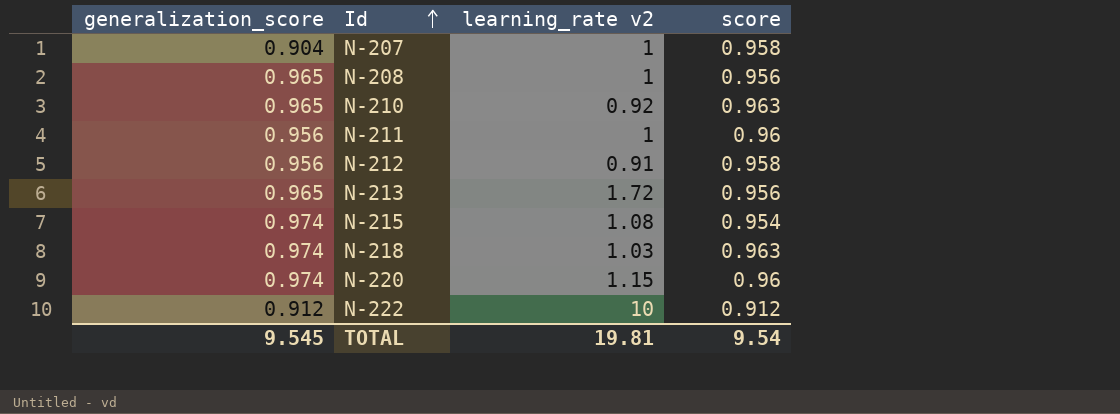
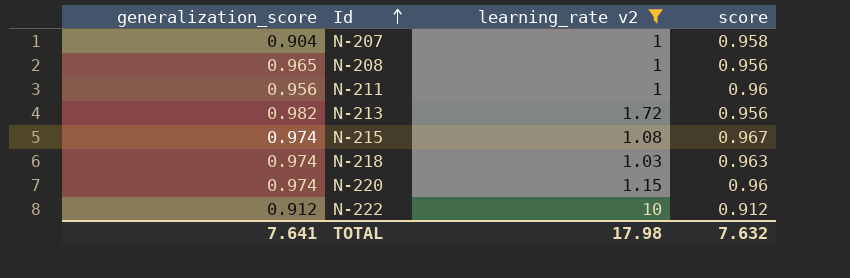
filter: none -> learning_rate v2 >= 1
N-213 | generalization_score: 0.965 -> 0.982
N-215 | score: 0.954 -> 0.967
TOTAL | generalization_score: 9.545 -> 7.641
TOTAL | learning_rate v2: 19.81 -> 17.98
TOTAL | score: 9.54 -> 7.632

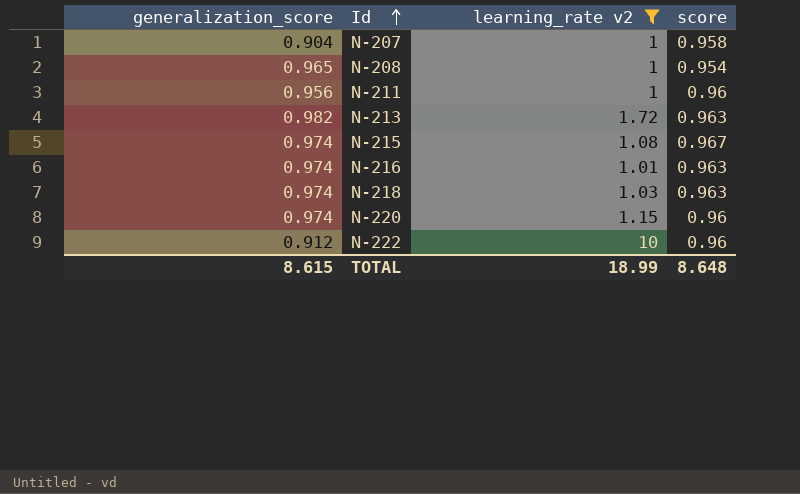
N-208 | score: 0.956 -> 0.954
N-213 | score: 0.956 -> 0.963
row N-216: none -> 0.974 | 1.01 | 0.963
N-222 | score: 0.912 -> 0.96
TOTAL | generalization_score: 7.641 -> 8.615
TOTAL | learning_rate v2: 17.98 -> 18.99
TOTAL | score: 7.632 -> 8.648

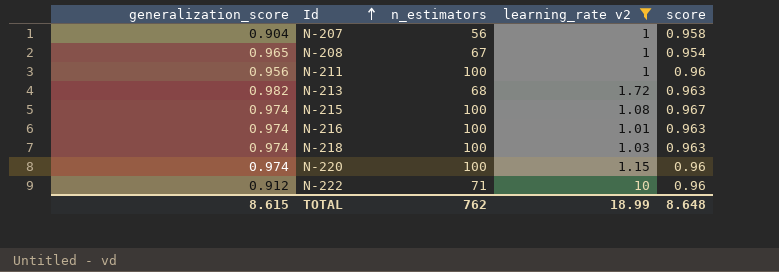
column n_estimators | position: none -> 3

